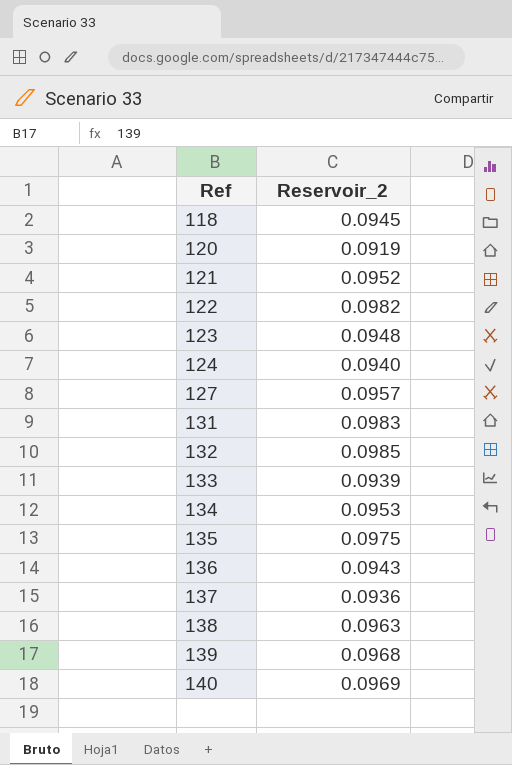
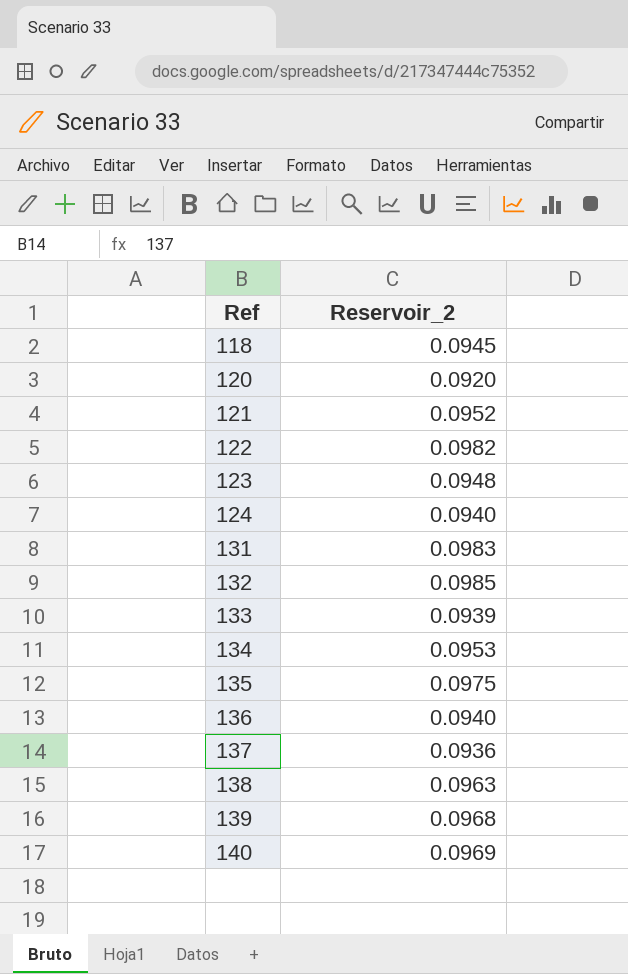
row 127: 0.0957 -> none
120 | Reservoir_2: 0.0919 -> 0.0920
136 | Reservoir_2: 0.0943 -> 0.0940

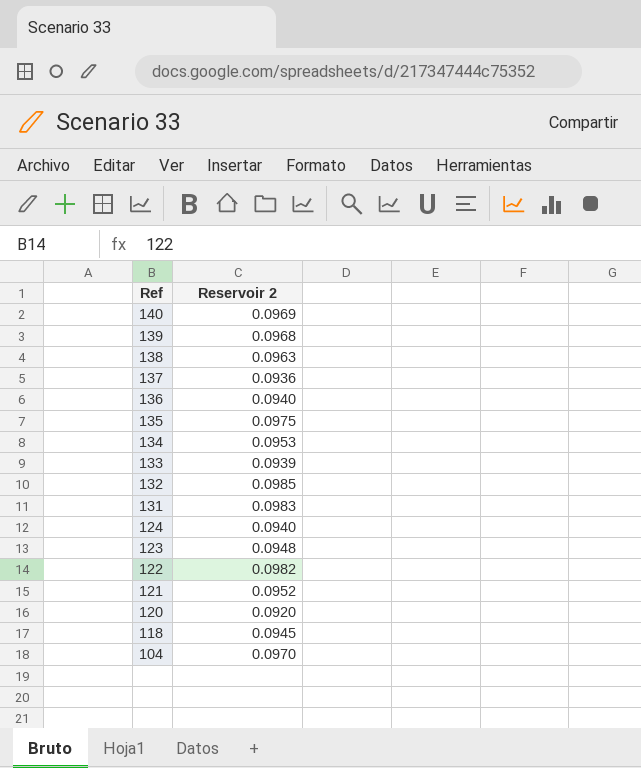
row order: Ref ascending -> Ref descending
column name: Reservoir_2 -> Reservoir 2
row 104: none -> 0.0970

